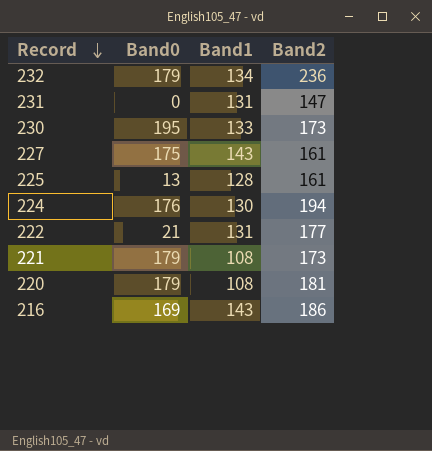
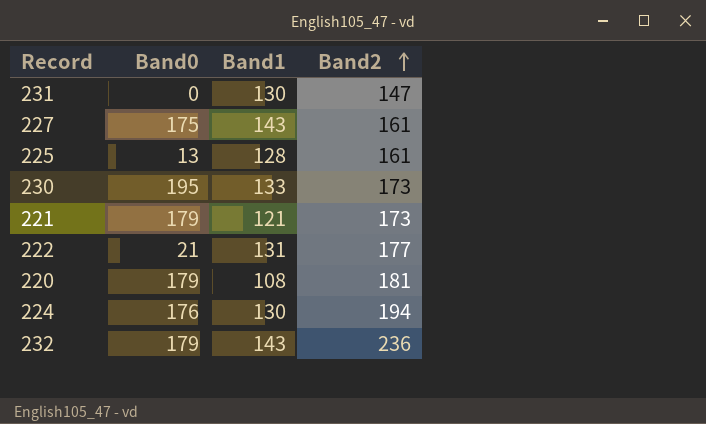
row order: Record descending -> Band2 ascending
row 216: 169 | 143 | 186 -> none
231 | Band1: 131 -> 130
221 | Band1: 108 -> 121
232 | Band1: 134 -> 143

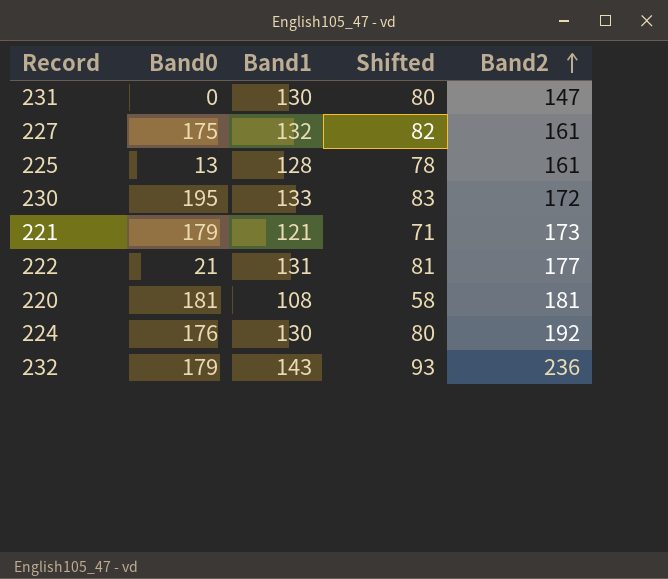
column Shifted | formula: none -> [Band1] - 50
227 | Band1: 143 -> 132
230 | Band2: 173 -> 172
220 | Band0: 179 -> 181
224 | Band2: 194 -> 192

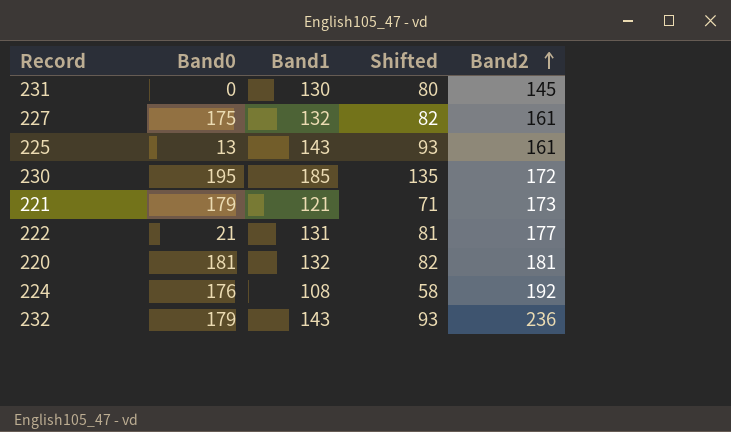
231 | Band2: 147 -> 145
225 | Band1: 128 -> 143
225 | Shifted: 78 -> 93
230 | Band1: 133 -> 185
230 | Shifted: 83 -> 135
220 | Band1: 108 -> 132
220 | Shifted: 58 -> 82
224 | Band1: 130 -> 108
224 | Shifted: 80 -> 58

